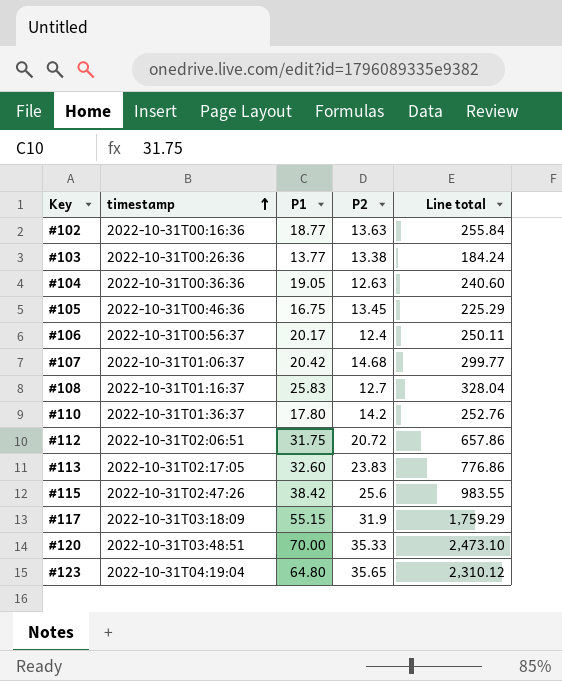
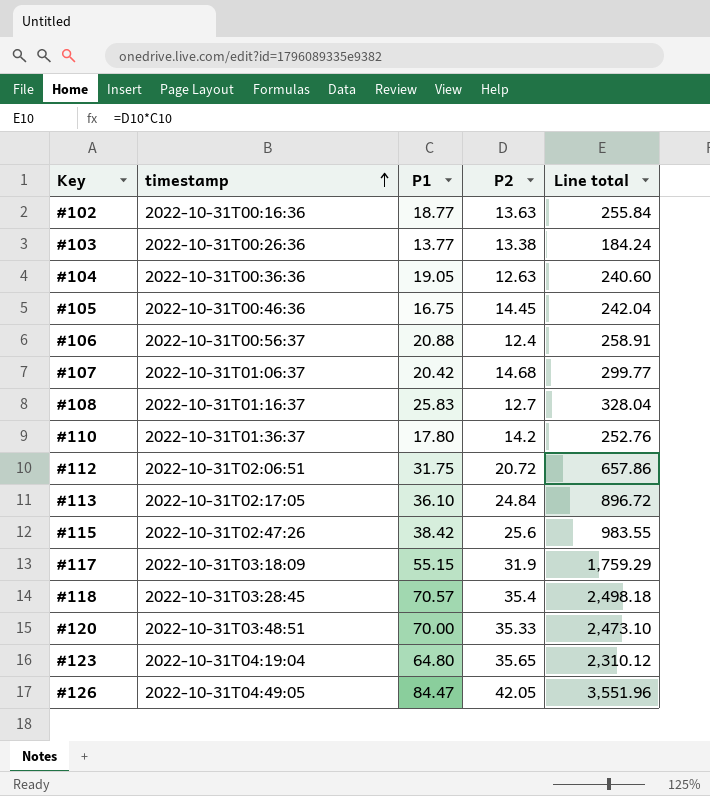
#105 | P2: 13.45 -> 14.45
#105 | Line total: 225.29 -> 242.04
#106 | P1: 20.17 -> 20.88
#106 | Line total: 250.11 -> 258.91
#113 | P1: 32.60 -> 36.10
#113 | P2: 23.83 -> 24.84
#113 | Line total: 776.86 -> 896.72
row #118: none -> 2022-10-31T03:28:45 | 70.57 | 35.4 | 2,498.18
row #126: none -> 2022-10-31T04:49:05 | 84.47 | 42.05 | 3,551.96

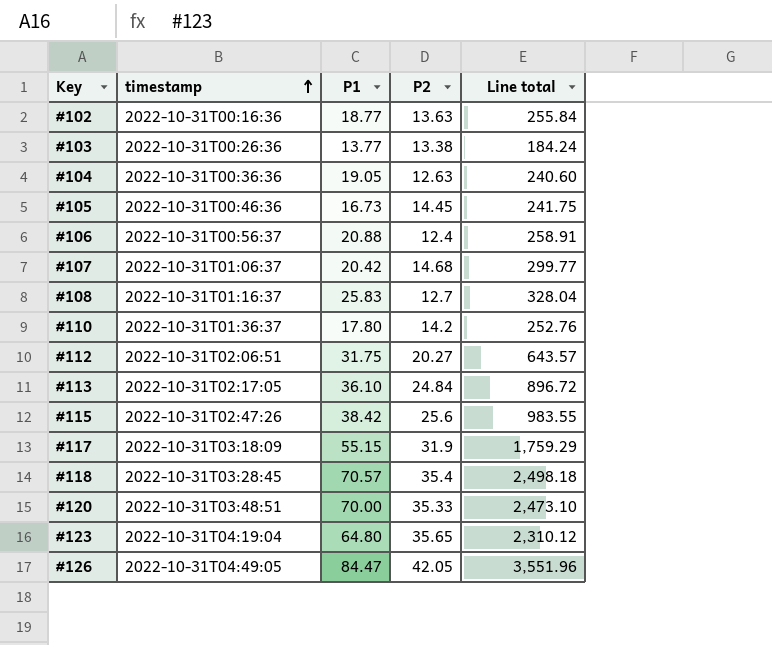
#105 | P1: 16.75 -> 16.73
#105 | Line total: 242.04 -> 241.75
#112 | P2: 20.72 -> 20.27
#112 | Line total: 657.86 -> 643.57

